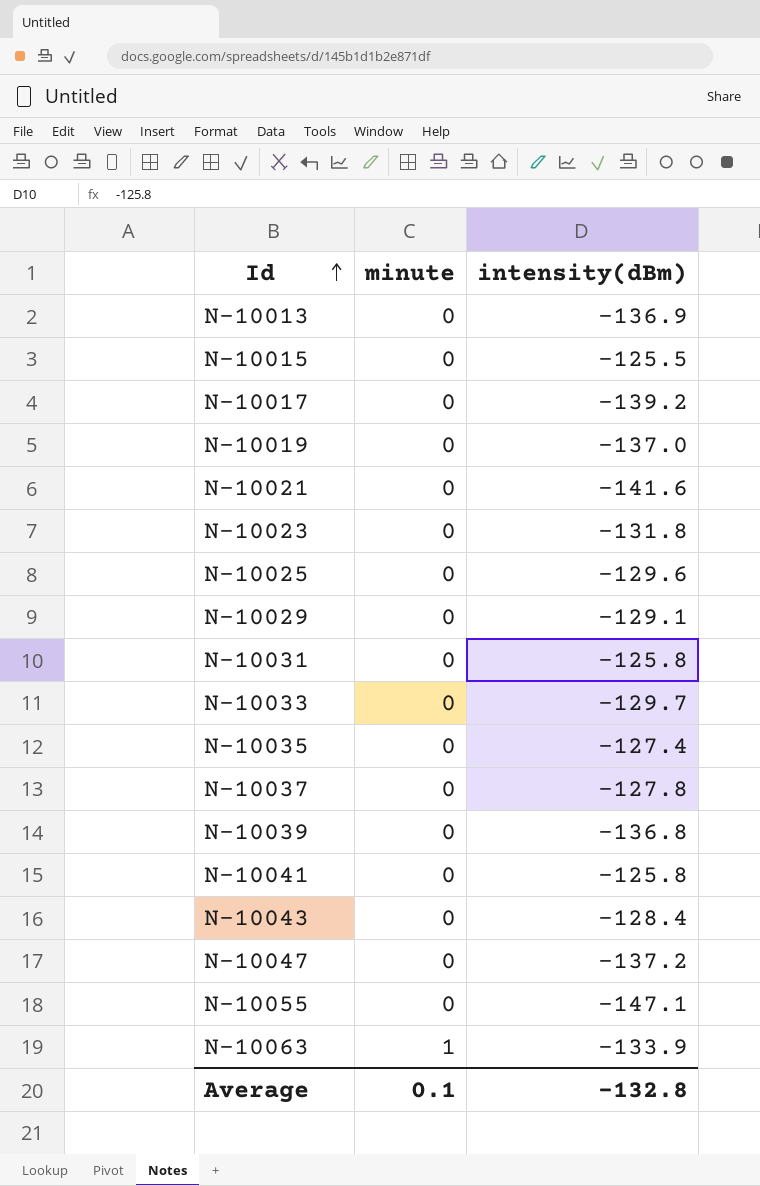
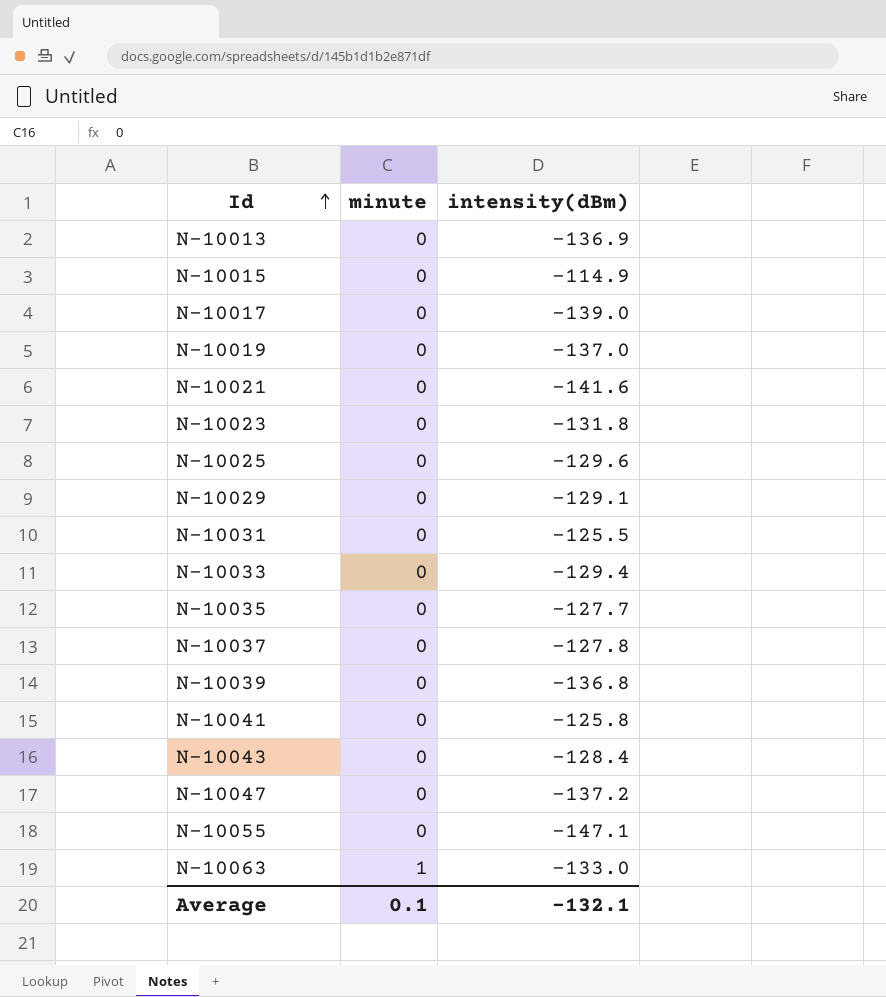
N-10015 | intensity(dBm): -125.5 -> -114.9
N-10017 | intensity(dBm): -139.2 -> -139.0
N-10031 | intensity(dBm): -125.8 -> -125.5
N-10033 | intensity(dBm): -129.7 -> -129.4
N-10035 | intensity(dBm): -127.4 -> -127.7
N-10063 | intensity(dBm): -133.9 -> -133.0
Average | intensity(dBm): -132.8 -> -132.1

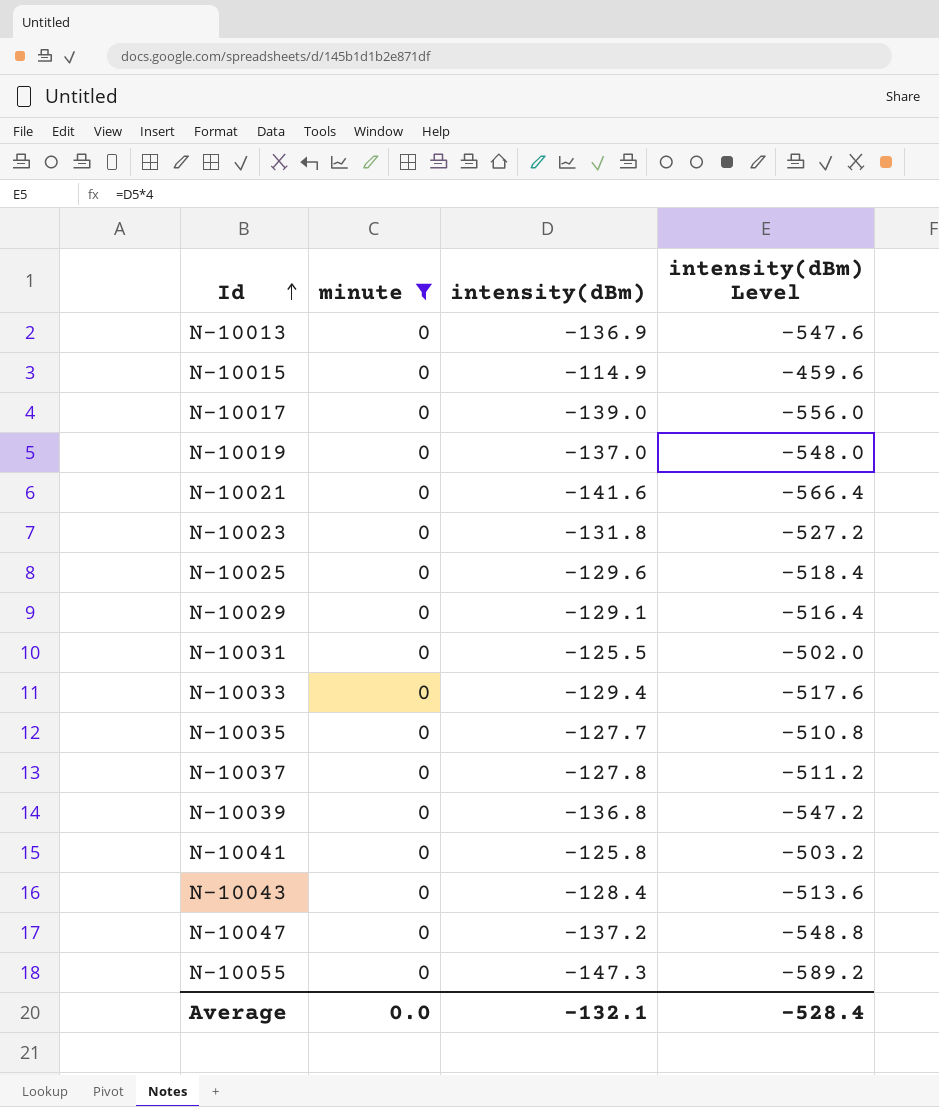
filter: none -> minute = 0
column intensity(dBm) Level | formula: none -> [intensity(dBm)] * 4
N-10055 | intensity(dBm): -147.1 -> -147.3
Average | minute: 0.1 -> 0.0

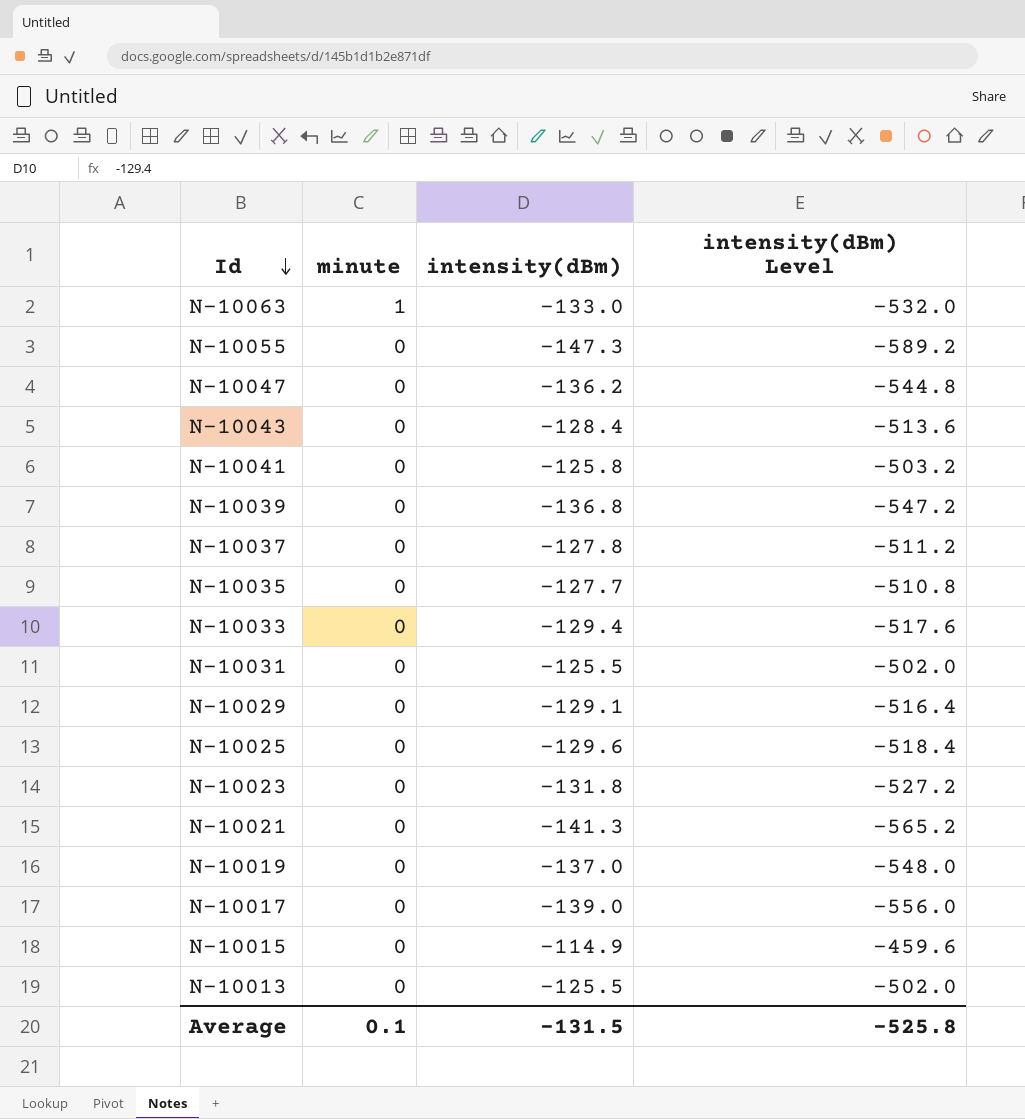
filter: minute = 0 -> none
row order: Id ascending -> Id descending
N-10047 | intensity(dBm): -137.2 -> -136.2
N-10047 | intensity(dBm) Level: -548.8 -> -544.8
N-10021 | intensity(dBm): -141.6 -> -141.3
N-10021 | intensity(dBm) Level: -566.4 -> -565.2
N-10013 | intensity(dBm): -136.9 -> -125.5
N-10013 | intensity(dBm) Level: -547.6 -> -502.0
Average | minute: 0.0 -> 0.1
Average | intensity(dBm): -132.1 -> -131.5
Average | intensity(dBm) Level: -528.4 -> -525.8

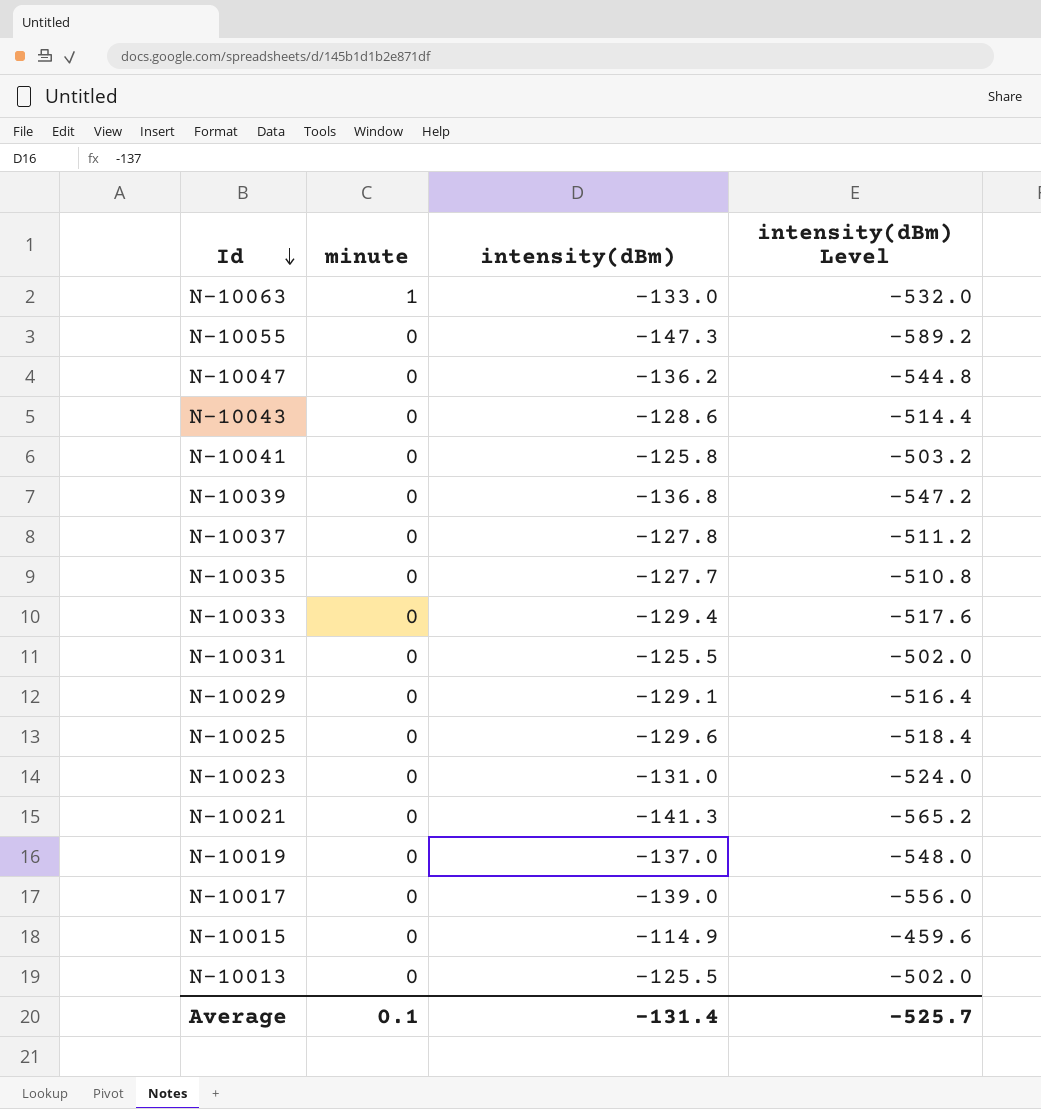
N-10043 | intensity(dBm): -128.4 -> -128.6
N-10043 | intensity(dBm) Level: -513.6 -> -514.4
N-10023 | intensity(dBm): -131.8 -> -131.0
N-10023 | intensity(dBm) Level: -527.2 -> -524.0
Average | intensity(dBm): -131.5 -> -131.4
Average | intensity(dBm) Level: -525.8 -> -525.7

